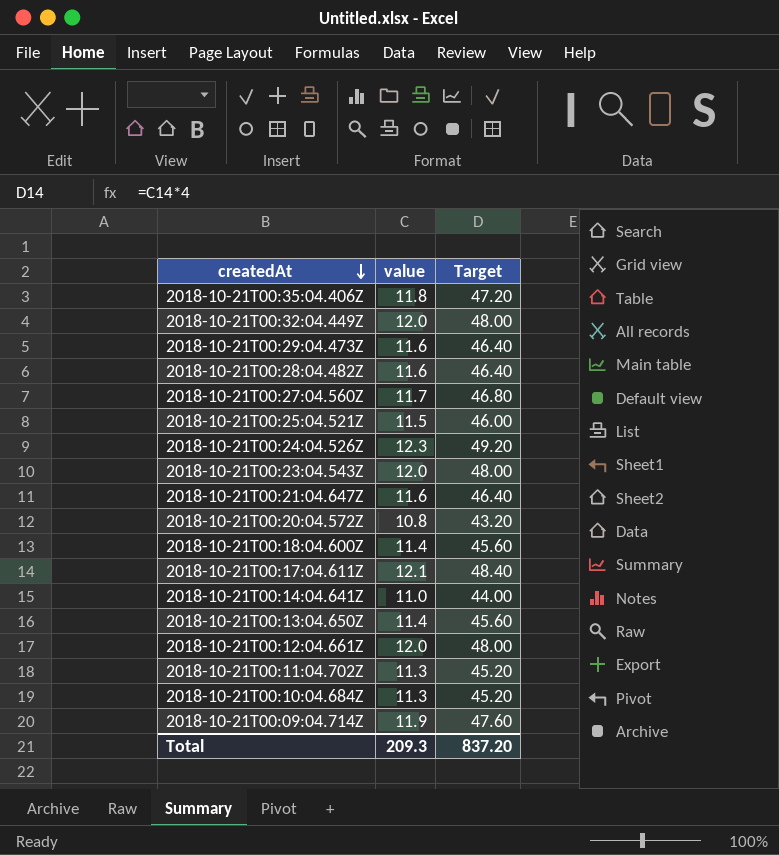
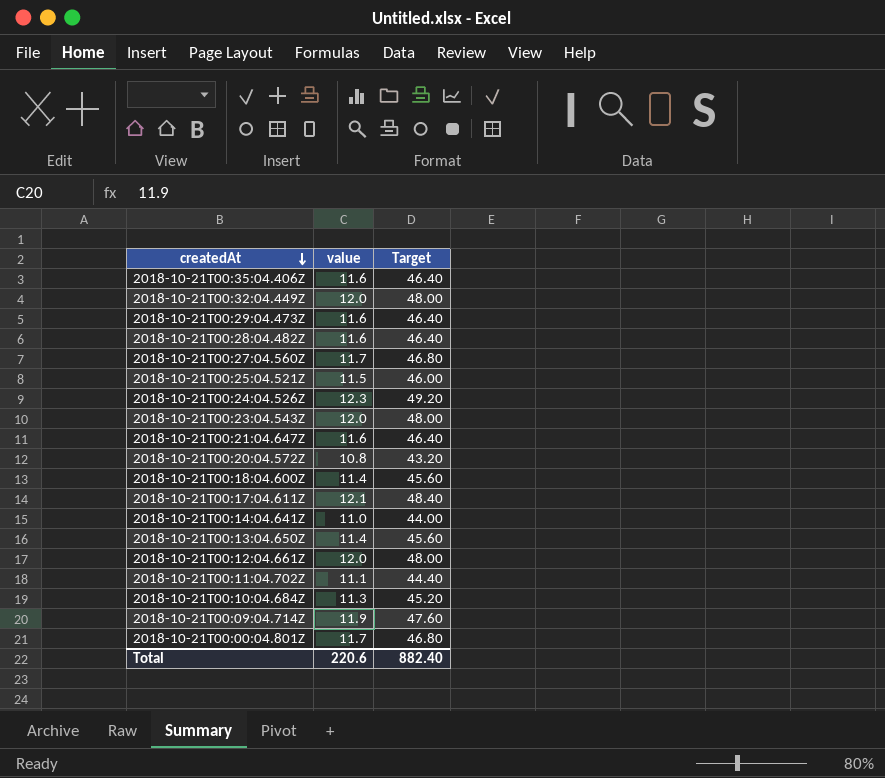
2018-10-21T00:35:04.406Z | value: 11.8 -> 11.6
2018-10-21T00:35:04.406Z | Target: 47.20 -> 46.40
2018-10-21T00:11:04.702Z | value: 11.3 -> 11.1
2018-10-21T00:11:04.702Z | Target: 45.20 -> 44.40
row 2018-10-21T00:00:04.801Z: none -> 11.7 | 46.80
Total | value: 209.3 -> 220.6
Total | Target: 837.20 -> 882.40

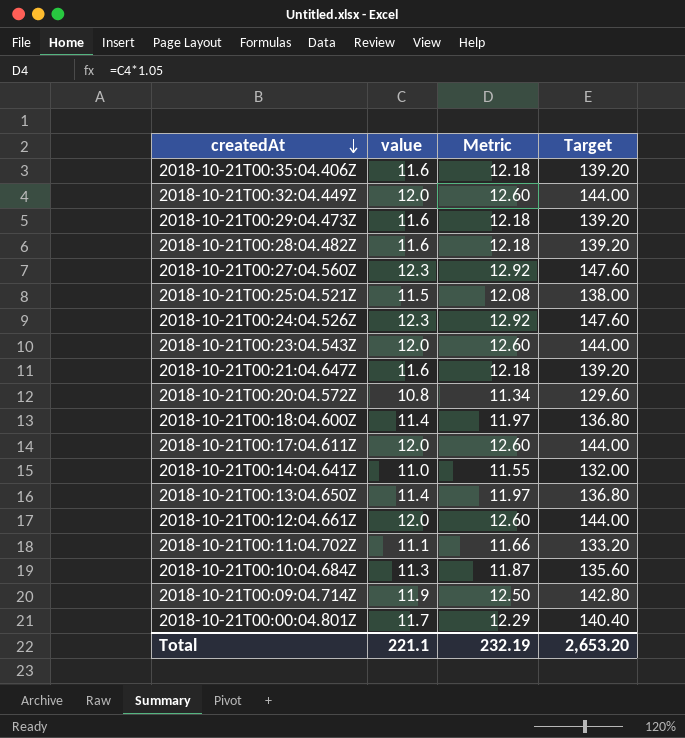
column Metric | formula: none -> [value] * 1.05
column Target | formula: [value] * 4 -> [value] * 12
2018-10-21T00:27:04.560Z | value: 11.7 -> 12.3
2018-10-21T00:17:04.611Z | value: 12.1 -> 12.0
Total | value: 220.6 -> 221.1
Total | Target: 882.40 -> 2,653.20

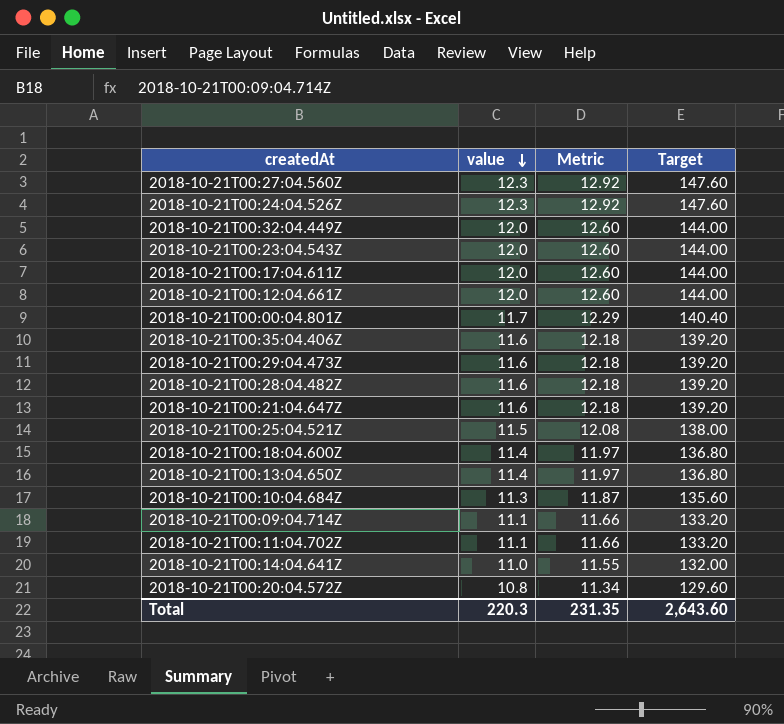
row order: createdAt descending -> value descending
2018-10-21T00:09:04.714Z | value: 11.9 -> 11.1
2018-10-21T00:09:04.714Z | Metric: 12.50 -> 11.66
2018-10-21T00:09:04.714Z | Target: 142.80 -> 133.20
Total | value: 221.1 -> 220.3
Total | Metric: 232.19 -> 231.35
Total | Target: 2,653.20 -> 2,643.60

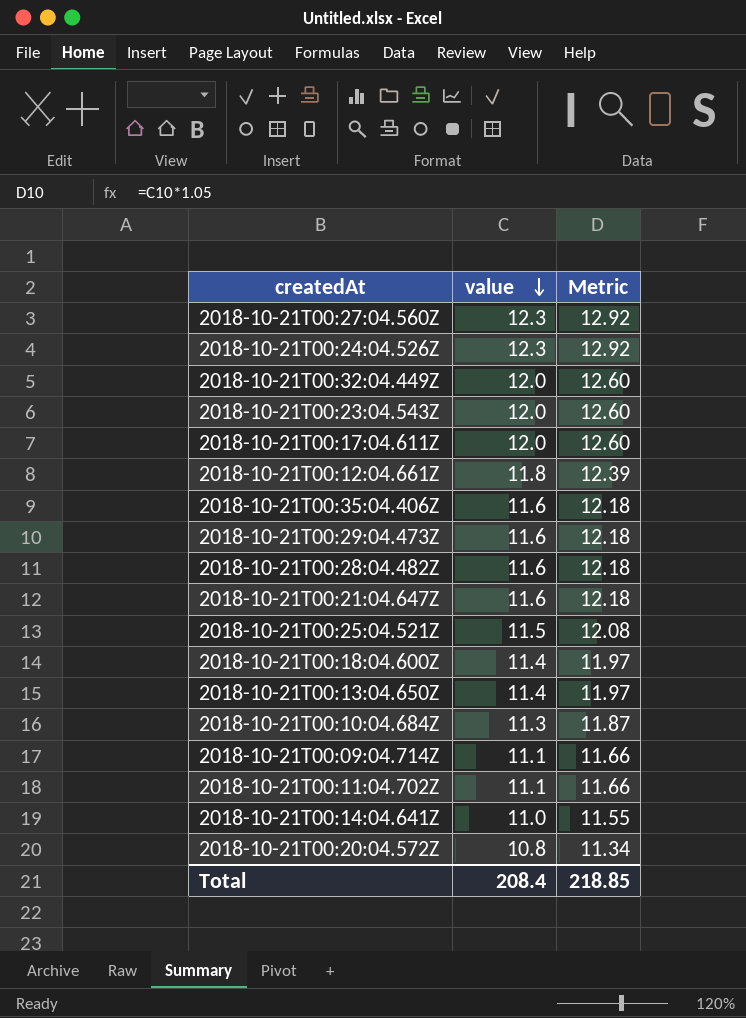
column Target | formula: [value] * 12 -> none
row 2018-10-21T00:00:04.801Z: 11.7 | 12.29 | 140.40 -> none
2018-10-21T00:12:04.661Z | value: 12.0 -> 11.8
2018-10-21T00:12:04.661Z | Metric: 12.60 -> 12.39
Total | value: 220.3 -> 208.4
Total | Metric: 231.35 -> 218.85

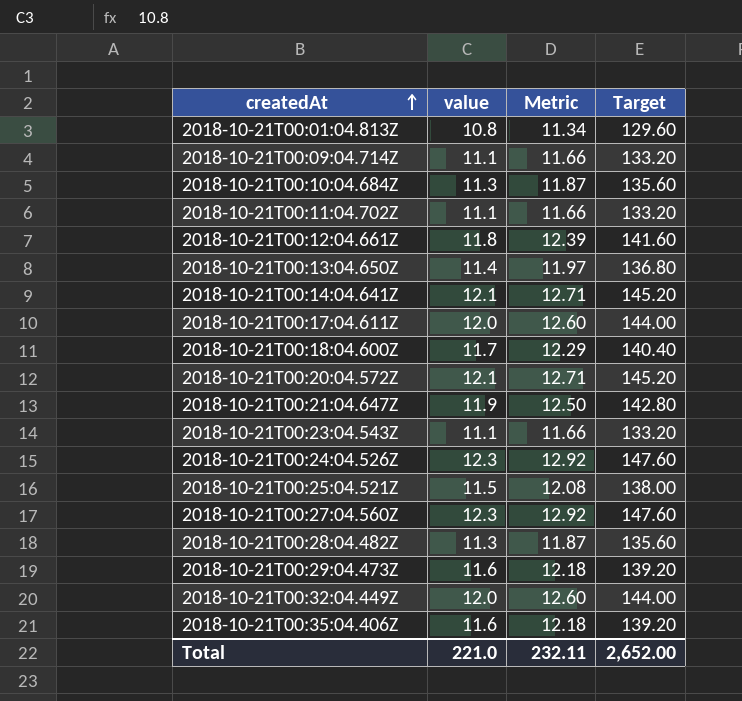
row order: value descending -> createdAt ascending
column Target | formula: none -> [value] * 12
row 2018-10-21T00:01:04.813Z: none -> 10.8 | 11.34 | 129.60
2018-10-21T00:14:04.641Z | value: 11.0 -> 12.1
2018-10-21T00:14:04.641Z | Metric: 11.55 -> 12.71
2018-10-21T00:18:04.600Z | value: 11.4 -> 11.7
2018-10-21T00:18:04.600Z | Metric: 11.97 -> 12.29
2018-10-21T00:20:04.572Z | value: 10.8 -> 12.1
2018-10-21T00:20:04.572Z | Metric: 11.34 -> 12.71
2018-10-21T00:21:04.647Z | value: 11.6 -> 11.9
2018-10-21T00:21:04.647Z | Metric: 12.18 -> 12.50
2018-10-21T00:23:04.543Z | value: 12.0 -> 11.1
2018-10-21T00:23:04.543Z | Metric: 12.60 -> 11.66
2018-10-21T00:28:04.482Z | value: 11.6 -> 11.3
2018-10-21T00:28:04.482Z | Metric: 12.18 -> 11.87
Total | value: 208.4 -> 221.0
Total | Metric: 218.85 -> 232.11

